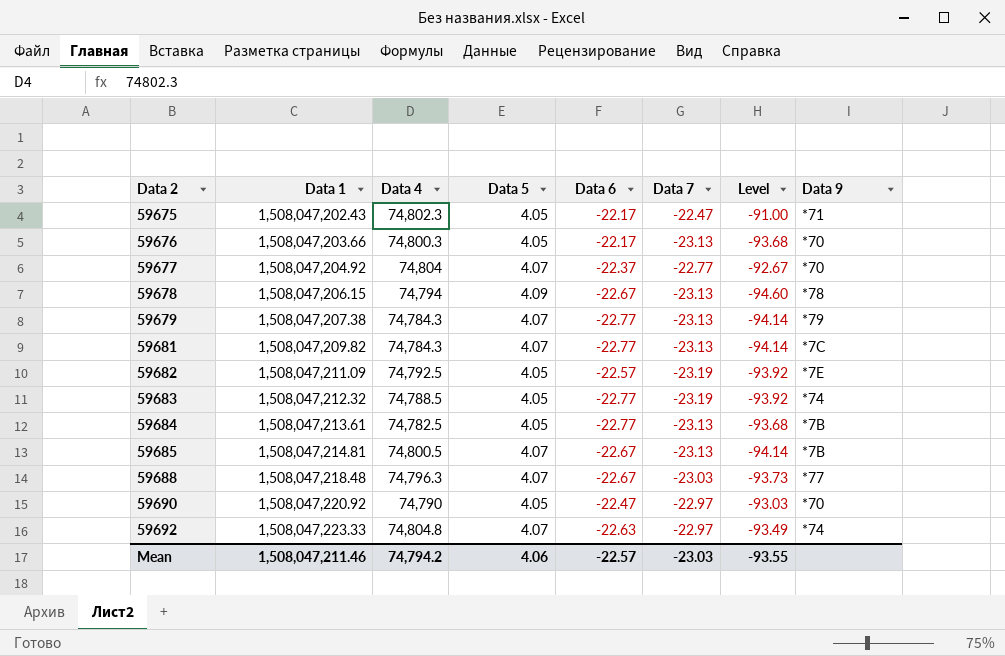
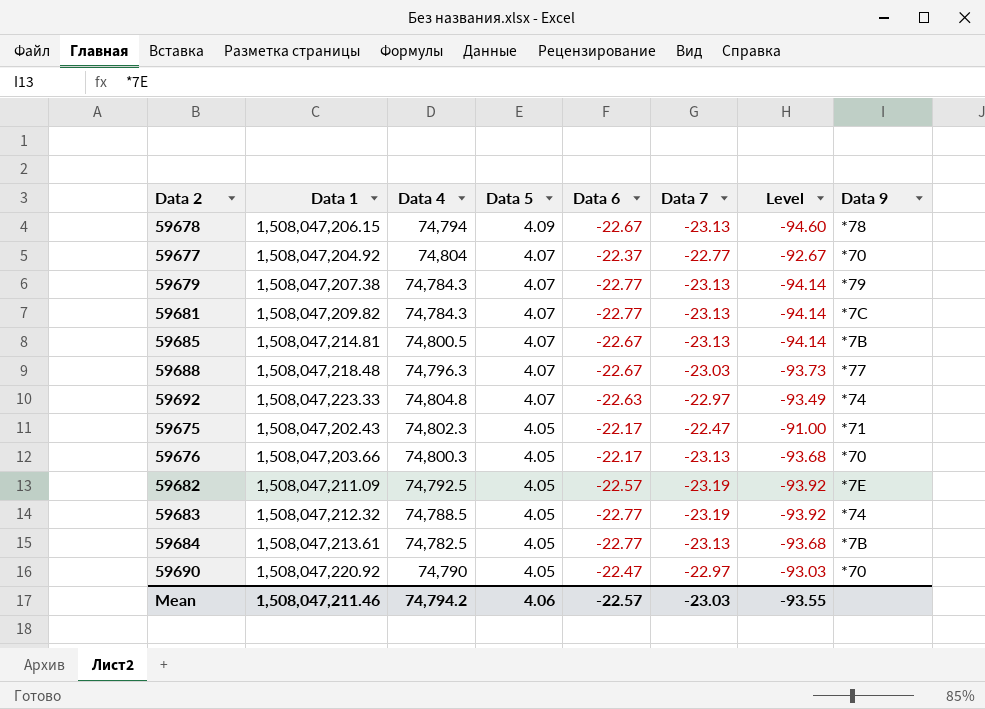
row order: Data 2 ascending -> Data 5 descending

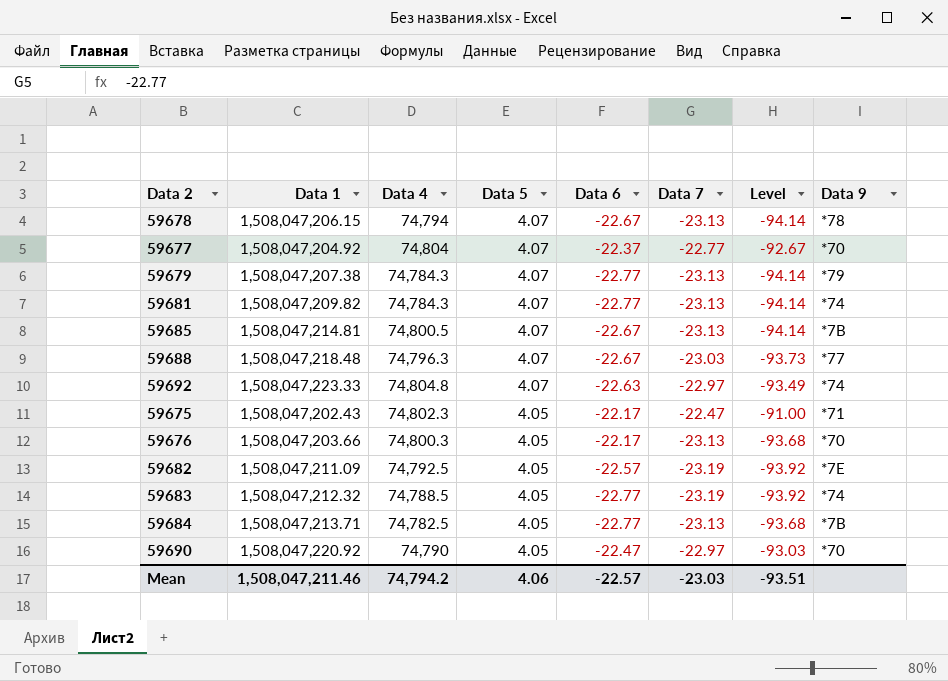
59678 | Data 5: 4.09 -> 4.07
59678 | Level: -94.60 -> -94.14
59681 | Data 9: *7C -> *74
59684 | Data 1: 1,508,047,213.61 -> 1,508,047,213.71
Mean | Level: -93.55 -> -93.51

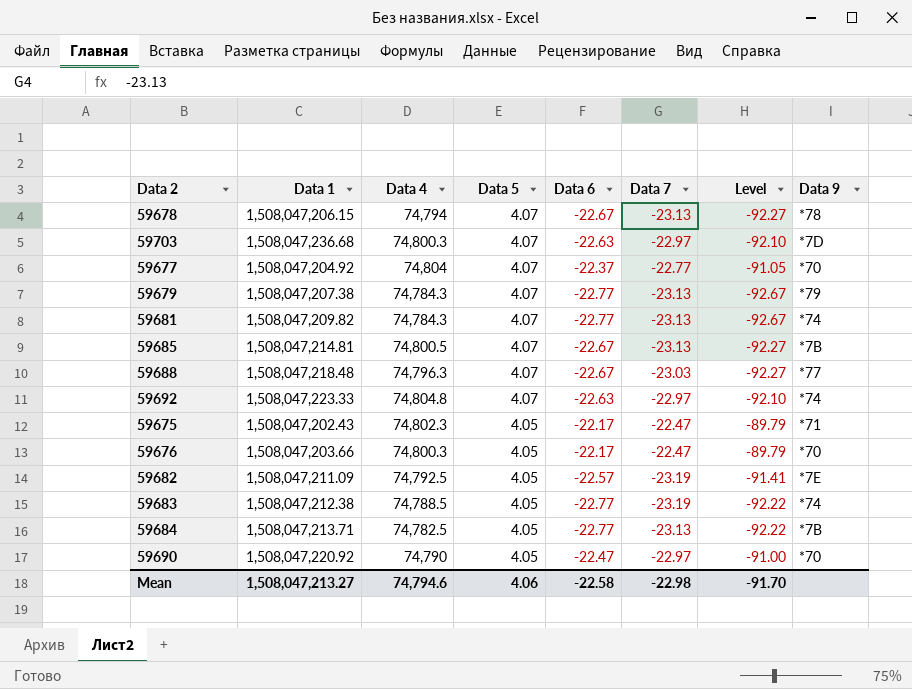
column Level | formula: [Data 5] * [Data 7] -> [Data 5] * [Data 6]
row 59703: none -> 1,508,047,236.68 | 74,800.3 | 4.07 | -22.63 | -22.97 | -92.10 | *7D
59676 | Data 7: -23.13 -> -22.47
59683 | Data 1: 1,508,047,212.32 -> 1,508,047,212.38
Mean | Data 1: 1,508,047,211.46 -> 1,508,047,213.27
Mean | Data 4: 74,794.2 -> 74,794.6
Mean | Data 6: -22.57 -> -22.58
Mean | Data 7: -23.03 -> -22.98
Mean | Level: -93.51 -> -91.70

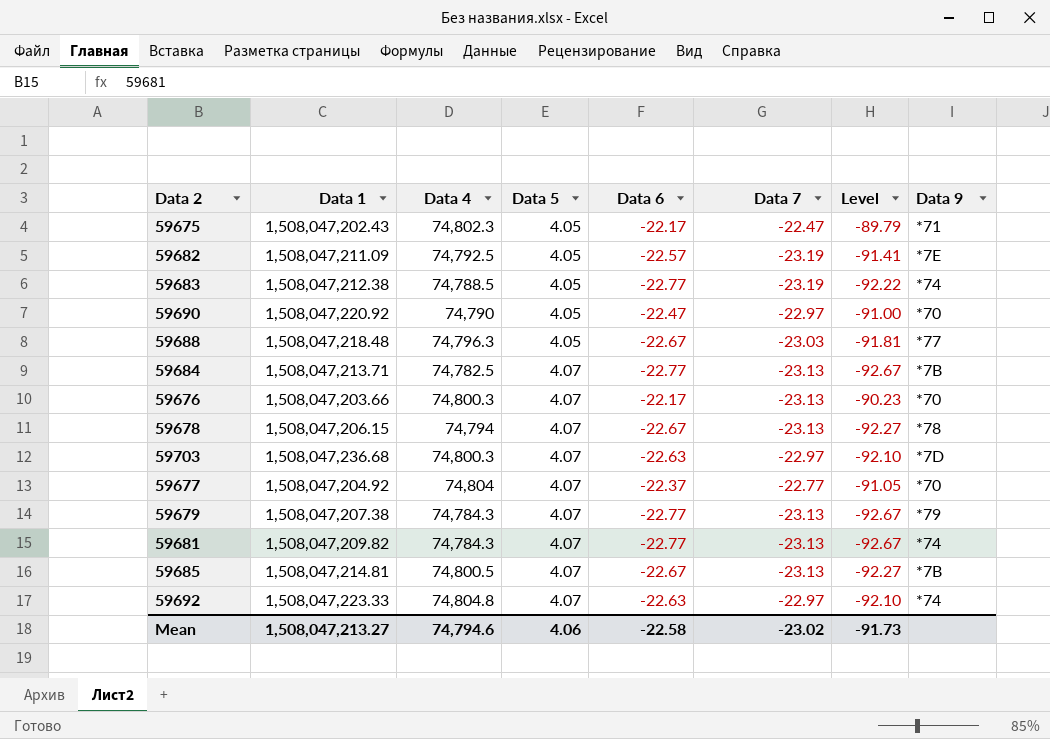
row order: Data 5 descending -> Data 5 ascending
59688 | Data 5: 4.07 -> 4.05
59688 | Level: -92.27 -> -91.81
59684 | Data 5: 4.05 -> 4.07
59684 | Level: -92.22 -> -92.67
59676 | Data 5: 4.05 -> 4.07
59676 | Data 7: -22.47 -> -23.13
59676 | Level: -89.79 -> -90.23
Mean | Data 7: -22.98 -> -23.02
Mean | Level: -91.70 -> -91.73

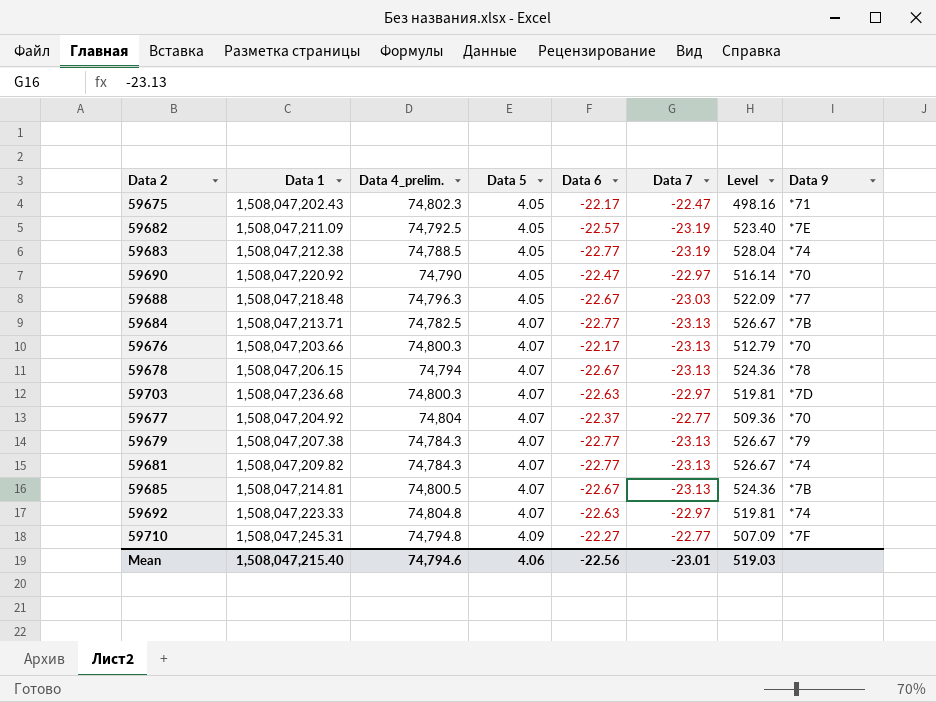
column name: Data 4 -> Data 4_prelim.
column Level | formula: [Data 5] * [Data 6] -> [Data 6] * [Data 7]
row 59710: none -> 1,508,047,245.31 | 74,794.8 | 4.09 | -22.27 | -22.77 | 507.09 | *7F
Mean | Data 1: 1,508,047,213.27 -> 1,508,047,215.40
Mean | Data 6: -22.58 -> -22.56
Mean | Data 7: -23.02 -> -23.01
Mean | Level: -91.73 -> 519.03

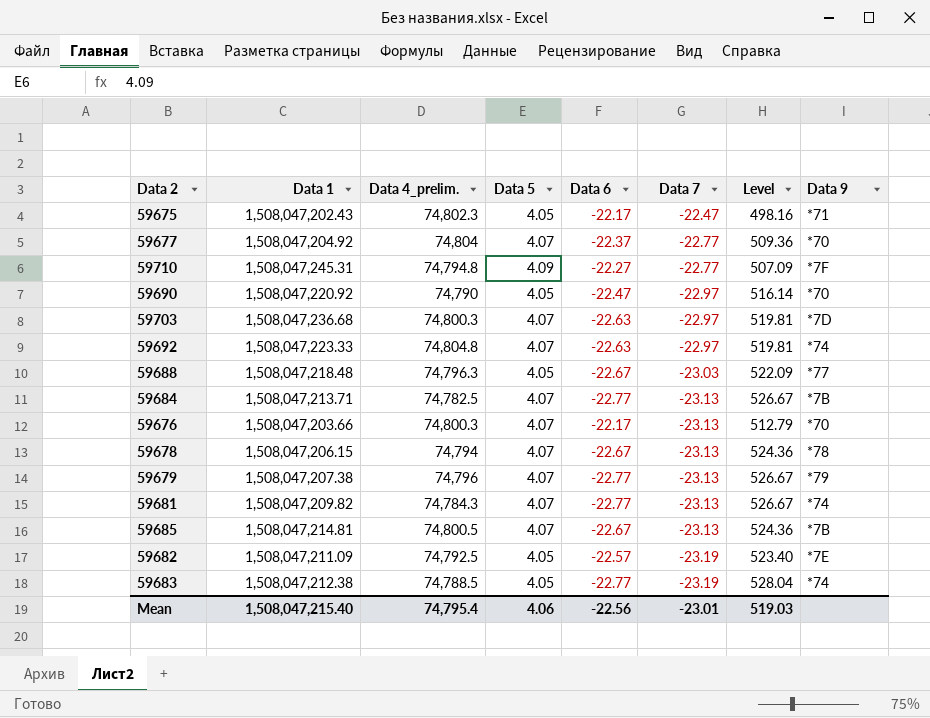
row order: Data 5 ascending -> Data 7 descending
59679 | Data 4_prelim.: 74,784.3 -> 74,796
Mean | Data 4_prelim.: 74,794.6 -> 74,795.4

